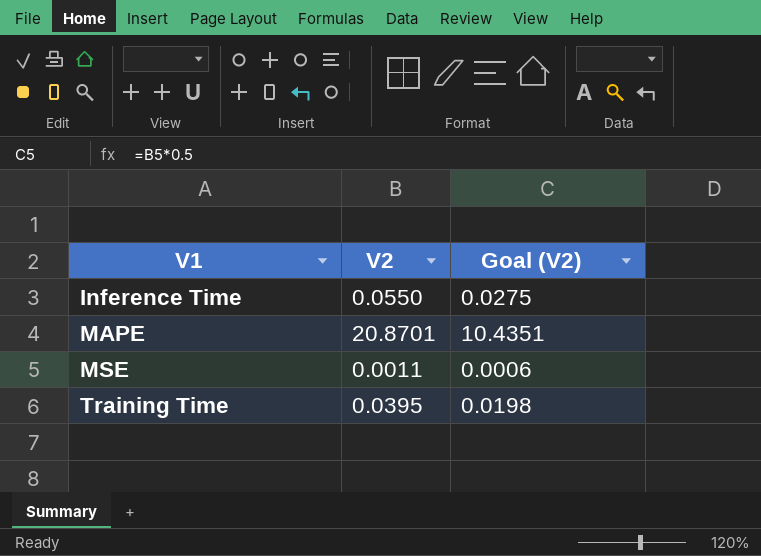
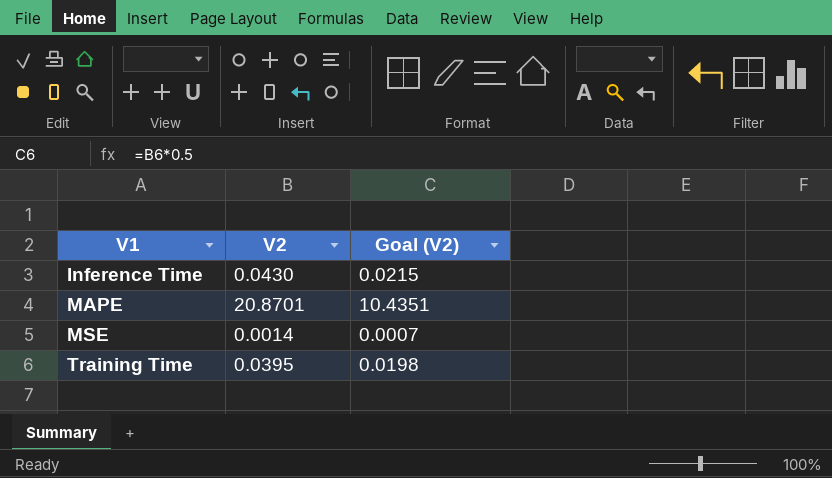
Inference Time | V2: 0.0550 -> 0.0430
Inference Time | Goal (V2): 0.0275 -> 0.0215
MSE | V2: 0.0011 -> 0.0014
MSE | Goal (V2): 0.0006 -> 0.0007

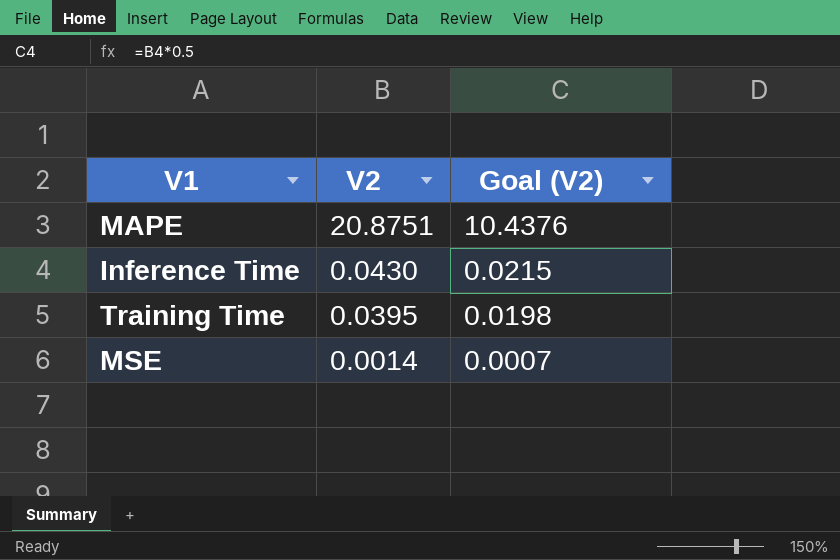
row order: V1 ascending -> V2 descending
MAPE | V2: 20.8701 -> 20.8751
MAPE | Goal (V2): 10.4351 -> 10.4376

